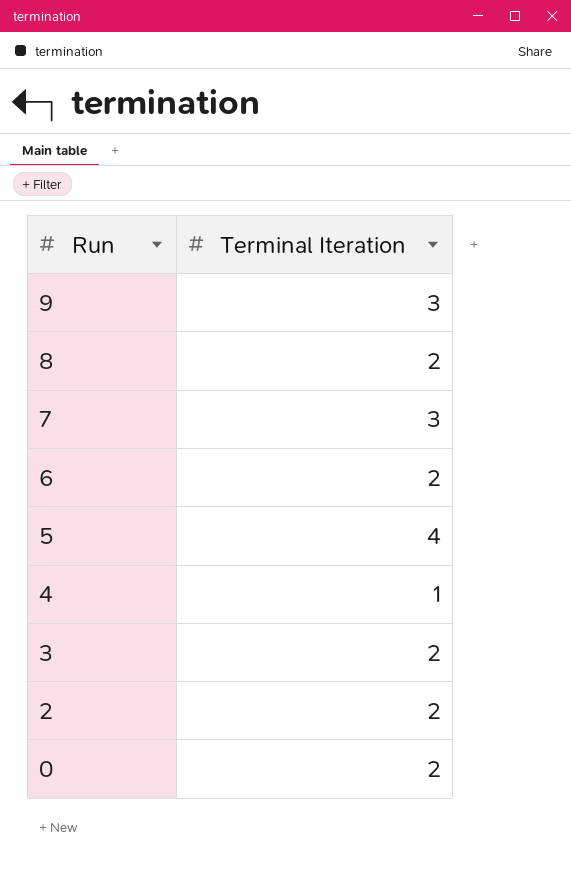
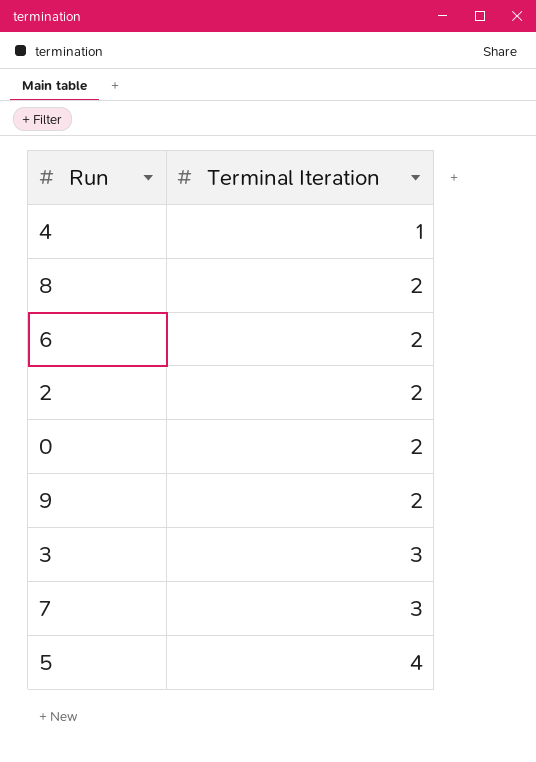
row order: Run descending -> Terminal Iteration ascending
9 | Terminal Iteration: 3 -> 2
3 | Terminal Iteration: 2 -> 3

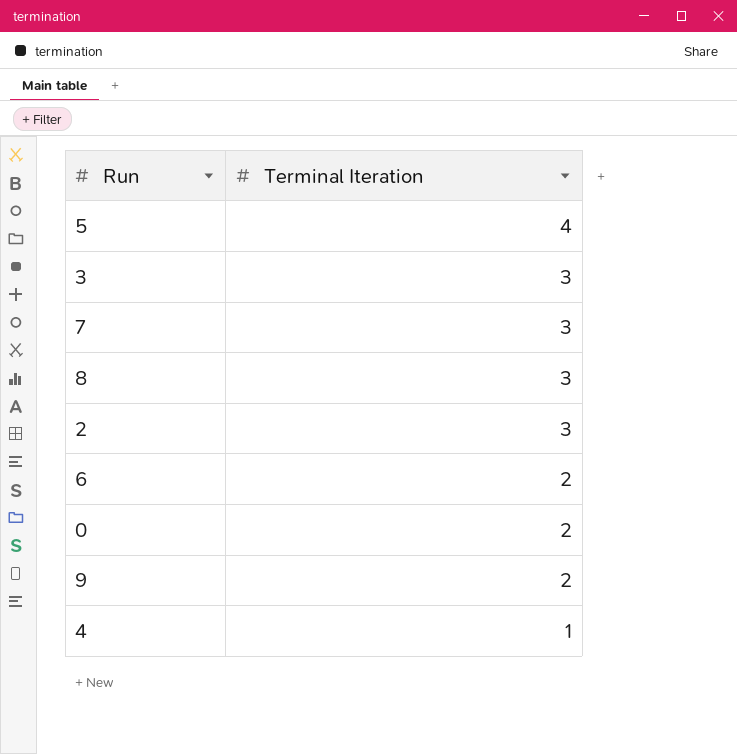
row order: Terminal Iteration ascending -> Terminal Iteration descending
8 | Terminal Iteration: 2 -> 3
2 | Terminal Iteration: 2 -> 3

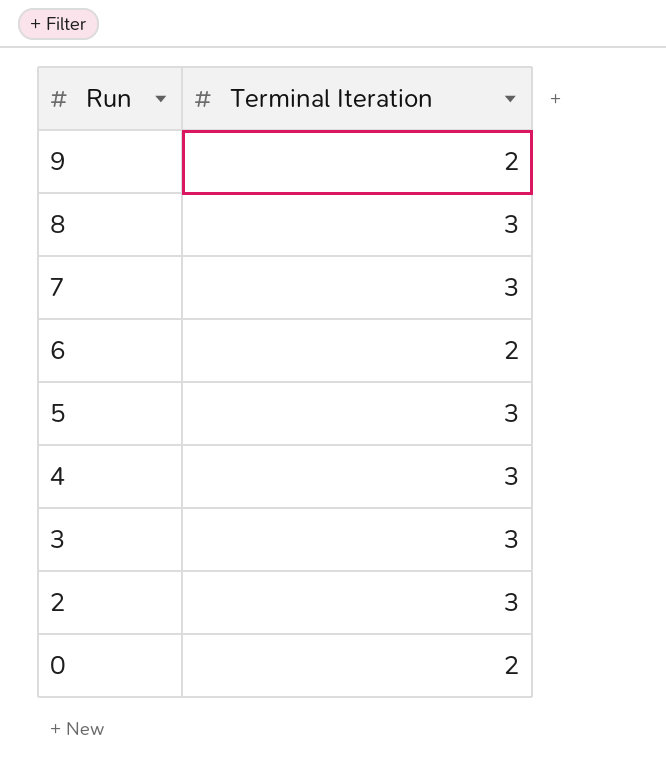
row order: Terminal Iteration descending -> Run descending
5 | Terminal Iteration: 4 -> 3
4 | Terminal Iteration: 1 -> 3

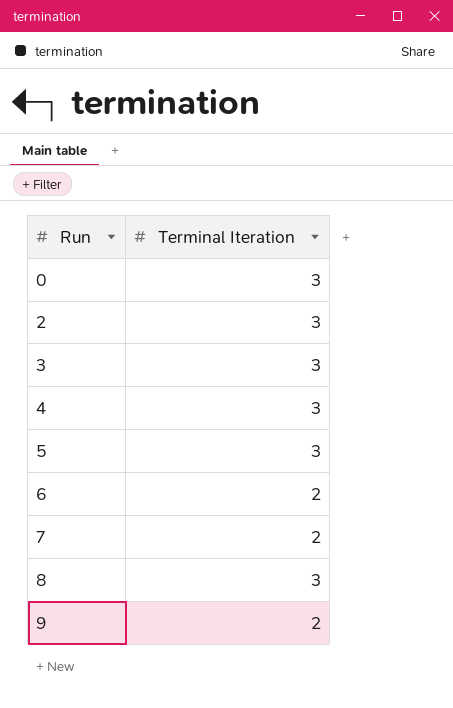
row order: Run descending -> Run ascending
0 | Terminal Iteration: 2 -> 3
7 | Terminal Iteration: 3 -> 2

